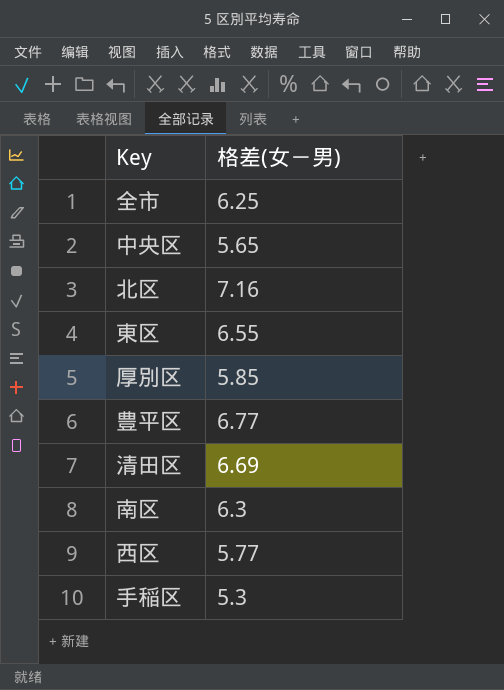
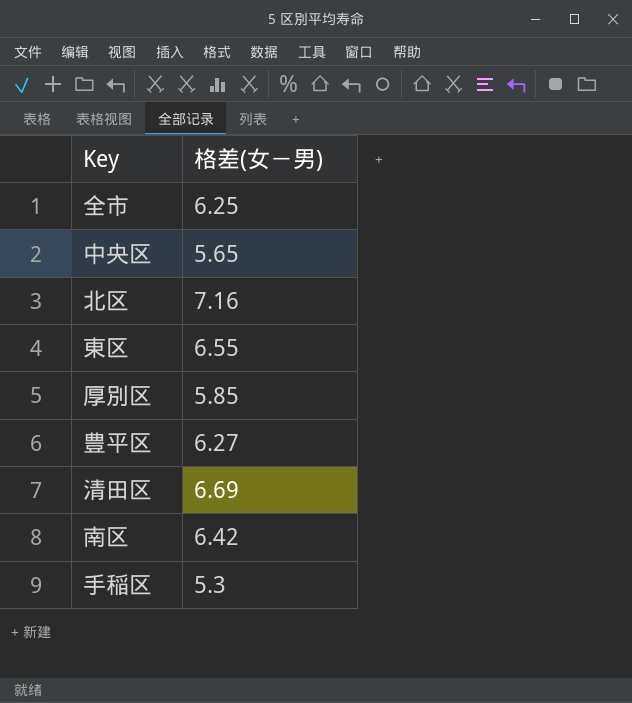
row 西区: 5.77 -> none
豊平区 | 格差(女－男): 6.77 -> 6.27
南区 | 格差(女－男): 6.3 -> 6.42

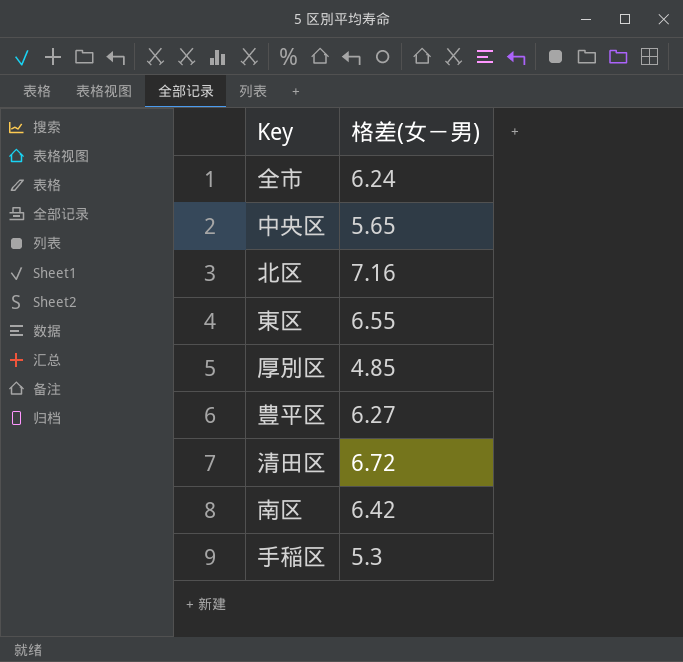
全市 | 格差(女－男): 6.25 -> 6.24
厚別区 | 格差(女－男): 5.85 -> 4.85
清田区 | 格差(女－男): 6.69 -> 6.72

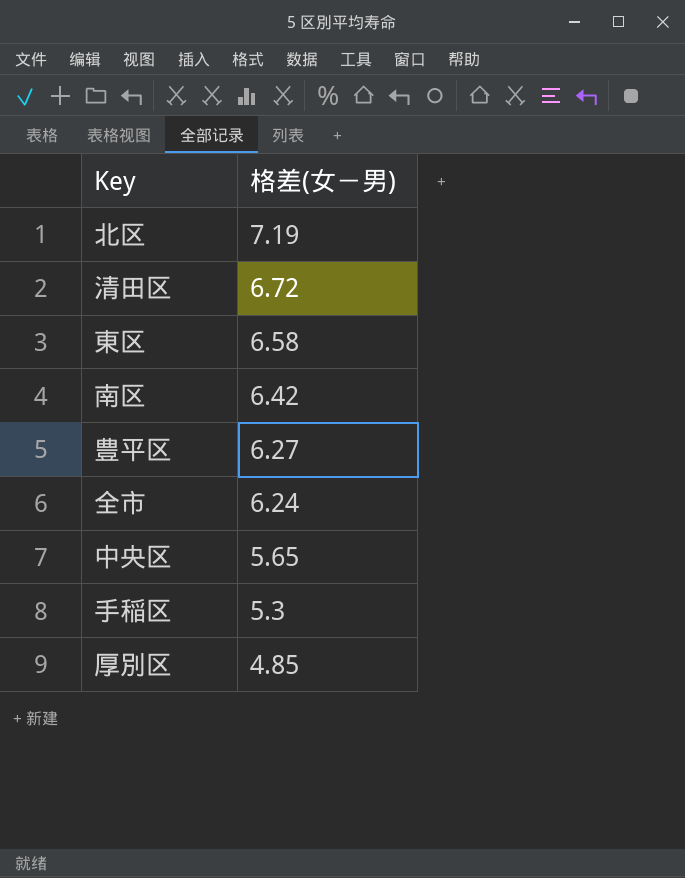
row order: none -> 格差(女－男) descending
北区 | 格差(女－男): 7.16 -> 7.19
東区 | 格差(女－男): 6.55 -> 6.58

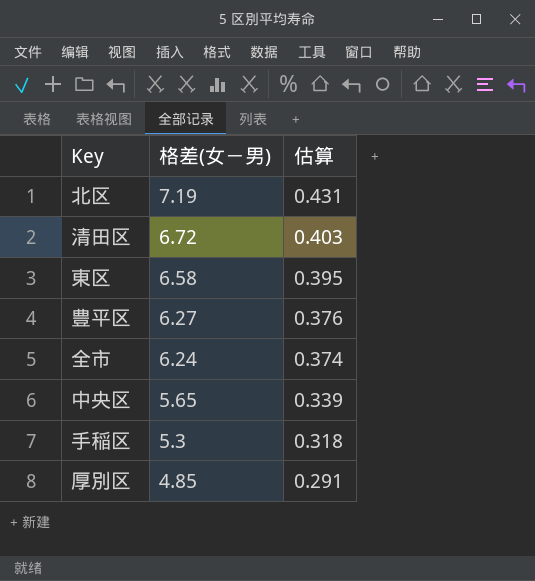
column 估算 | formula: none -> [格差(女－男)] * 0.06
row 南区: 6.42 -> none

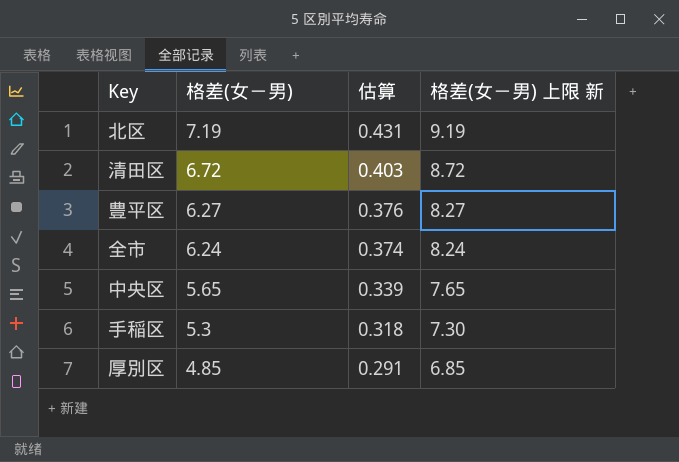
column 格差(女－男) 上限 新 | formula: none -> [格差(女－男)] + 2
row 東区: 6.58 | 0.395 -> none

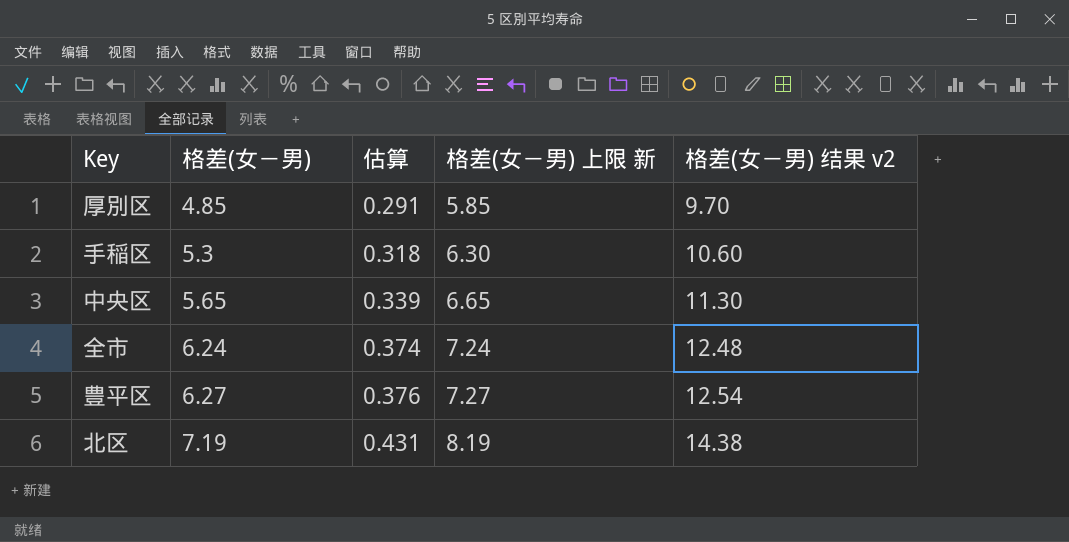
row order: 格差(女－男) descending -> 格差(女－男) ascending
column 格差(女－男) 上限 新 | formula: [格差(女－男)] + 2 -> [格差(女－男)] + 1
column 格差(女－男) 结果 v2 | formula: none -> [格差(女－男)] * 2
row 清田区: 6.72 | 0.403 | 8.72 -> none

